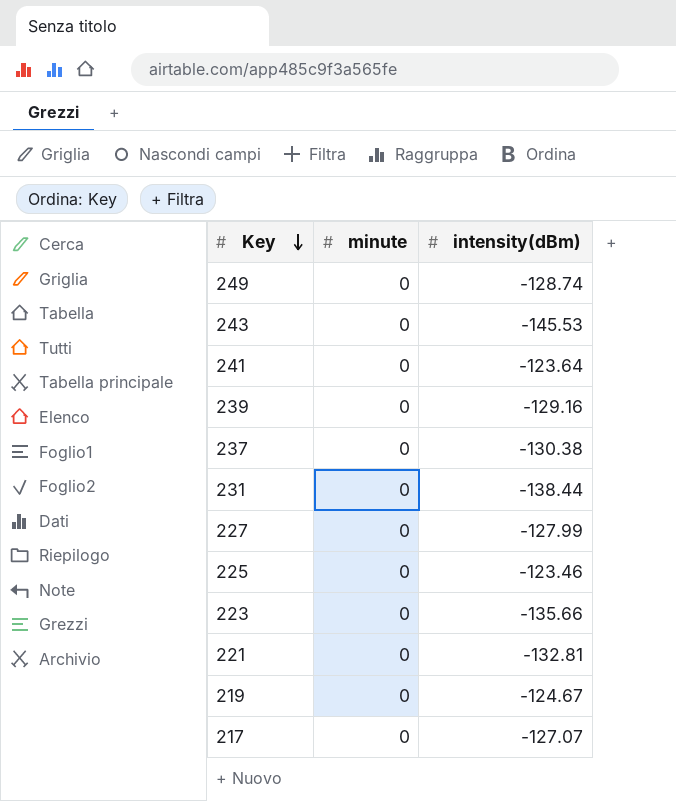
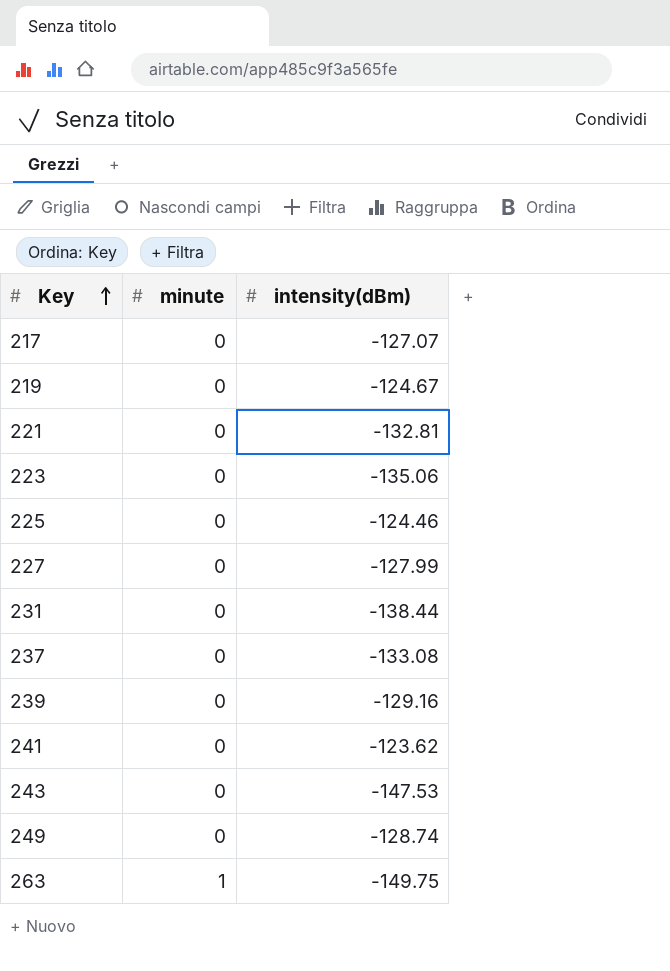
row order: Key descending -> Key ascending
223 | intensity(dBm): -135.66 -> -135.06
225 | intensity(dBm): -123.46 -> -124.46
237 | intensity(dBm): -130.38 -> -133.08
241 | intensity(dBm): -123.64 -> -123.62
243 | intensity(dBm): -145.53 -> -147.53
row 263: none -> 1 | -149.75

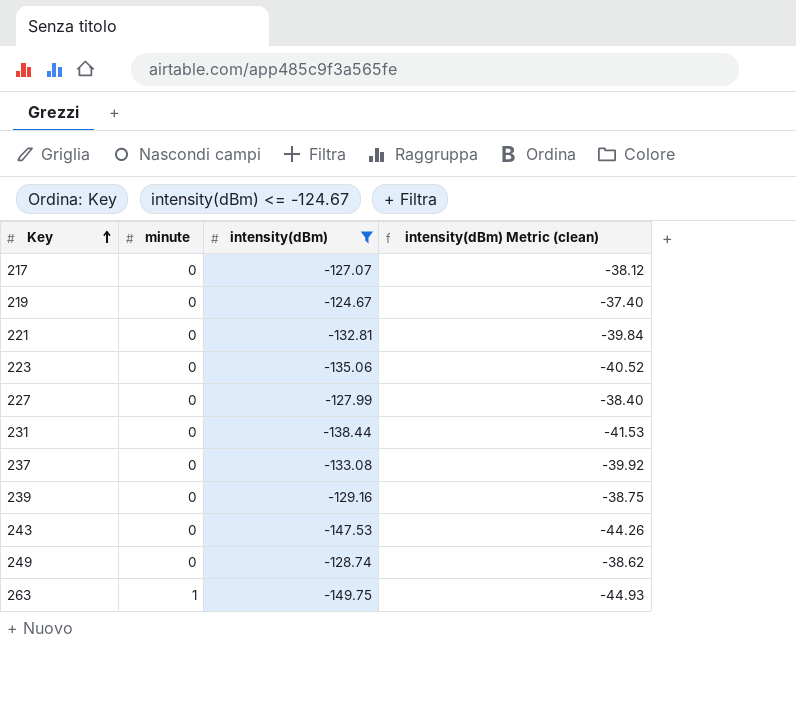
filter: none -> intensity(dBm) <= -124.67
column intensity(dBm) Metric (clean) | formula: none -> [intensity(dBm)] * 0.3

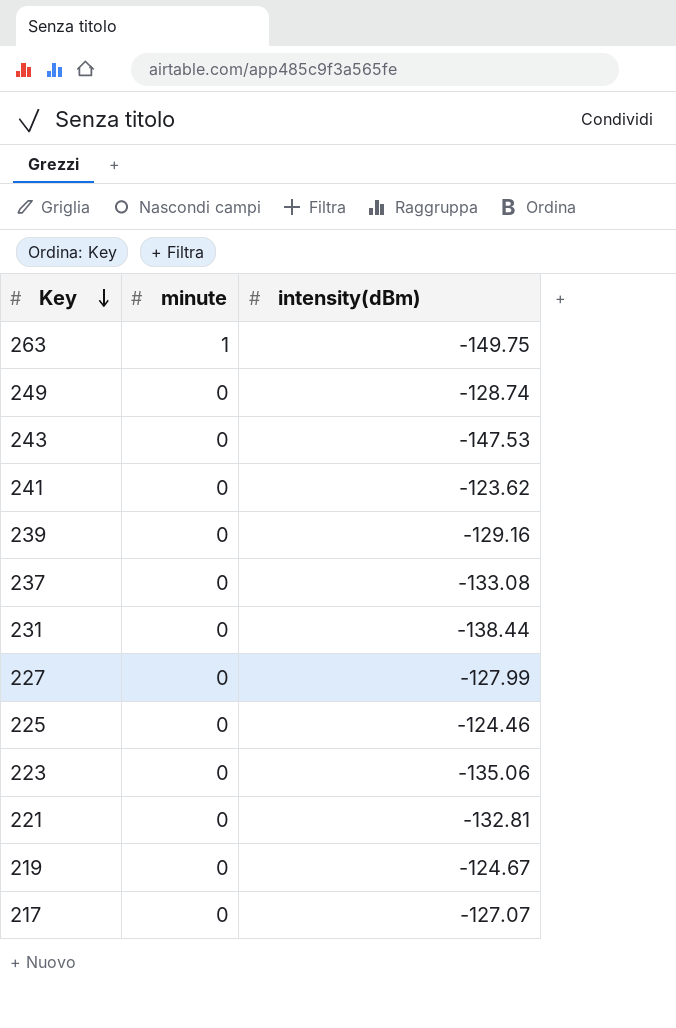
filter: intensity(dBm) <= -124.67 -> none
row order: Key ascending -> Key descending
column intensity(dBm) Metric (clean) | formula: [intensity(dBm)] * 0.3 -> none

